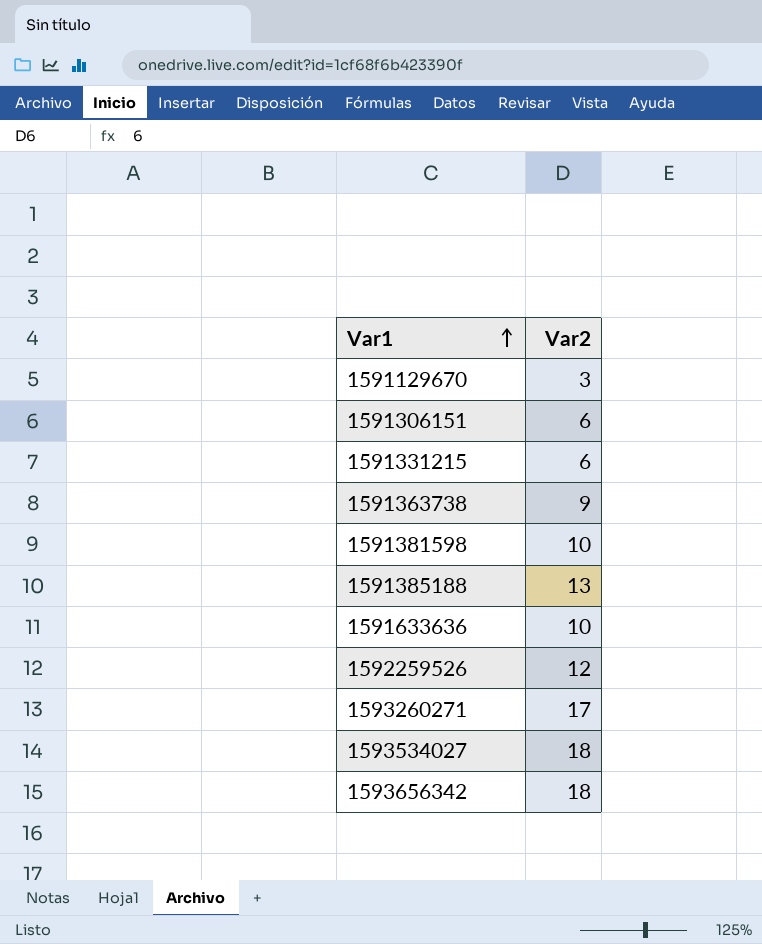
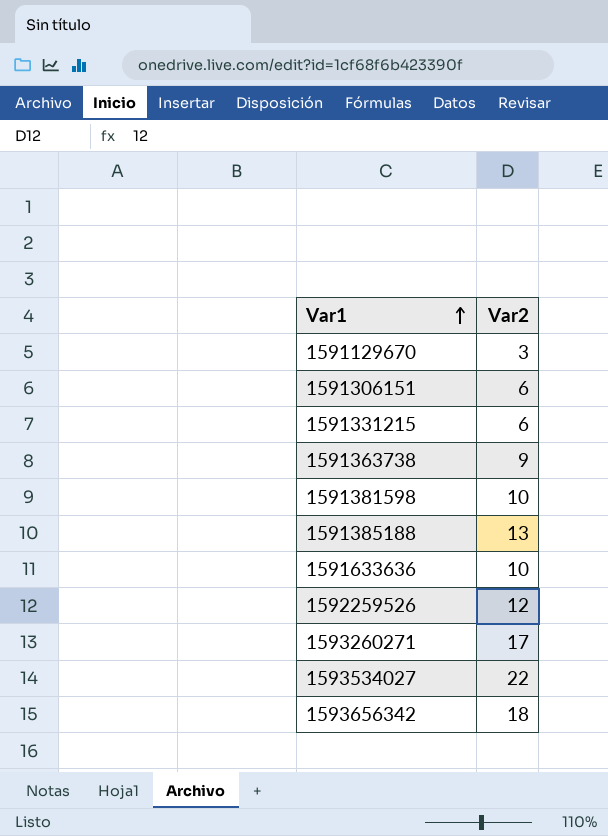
1593534027 | Var2: 18 -> 22

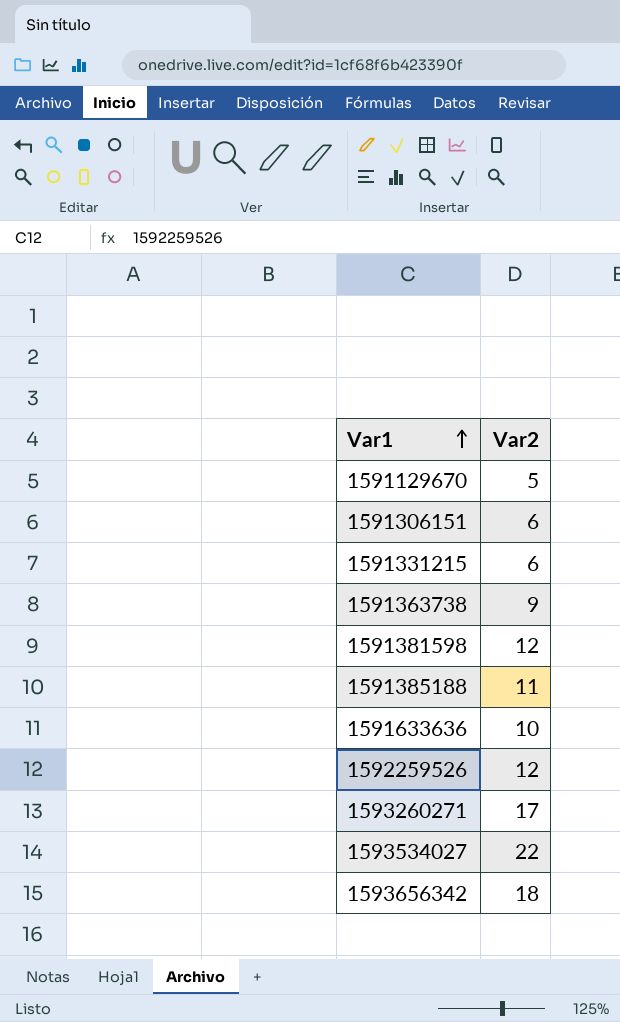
1591129670 | Var2: 3 -> 5
1591381598 | Var2: 10 -> 12
1591385188 | Var2: 13 -> 11

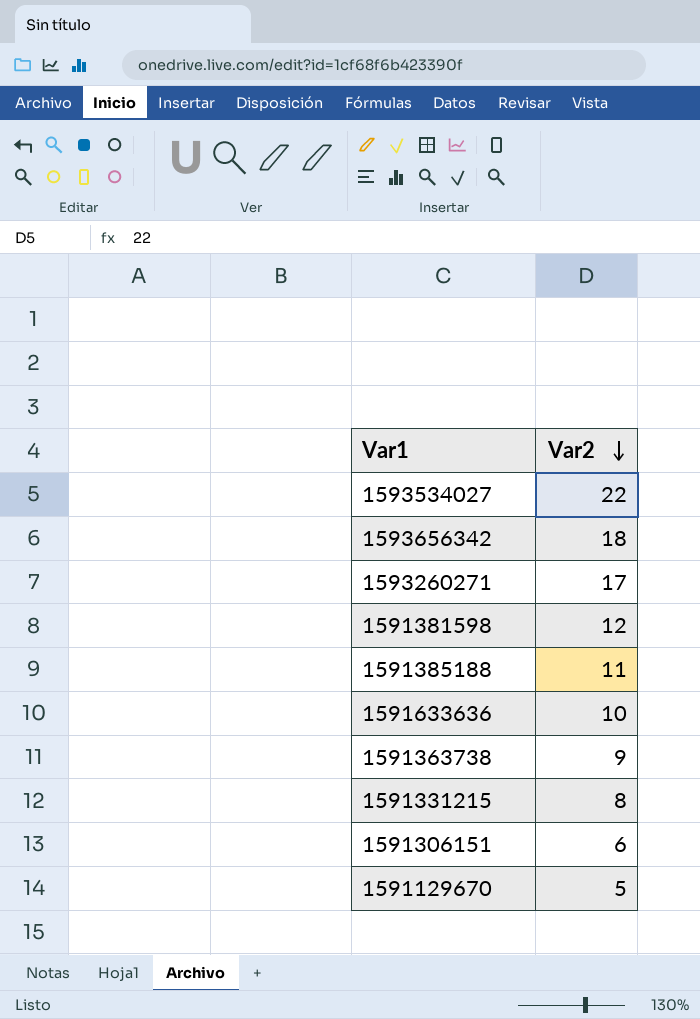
row order: Var1 ascending -> Var2 descending
row 1592259526: 12 -> none
1591331215 | Var2: 6 -> 8

